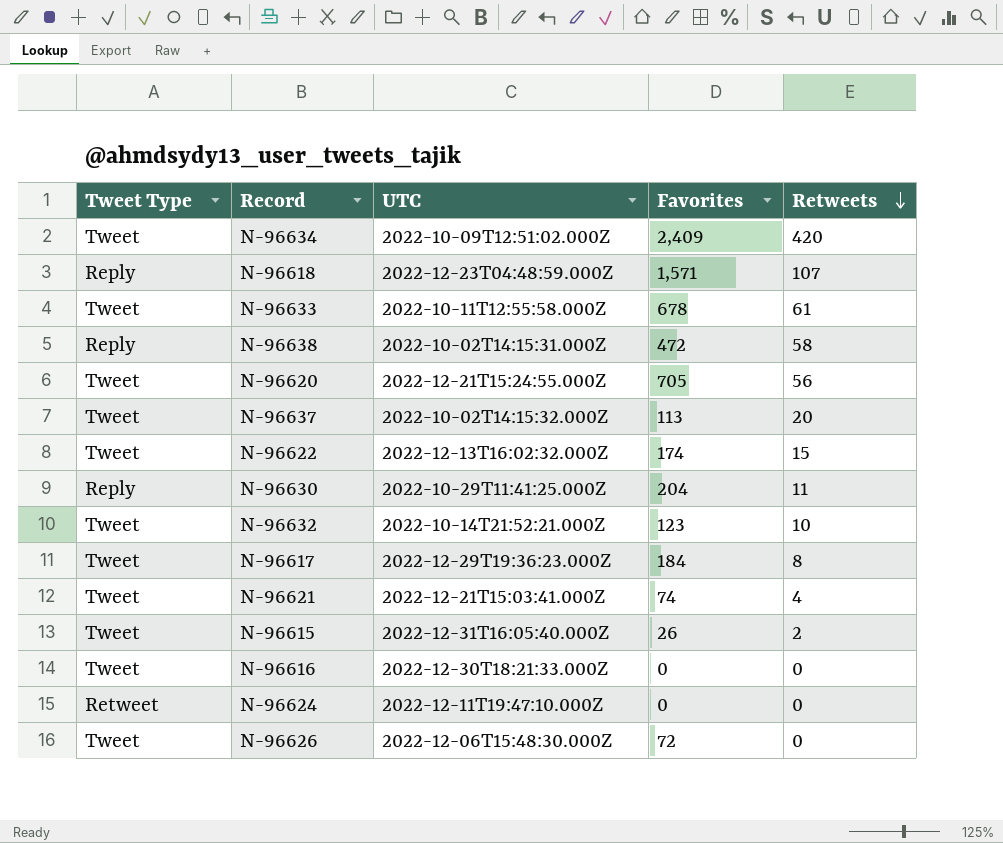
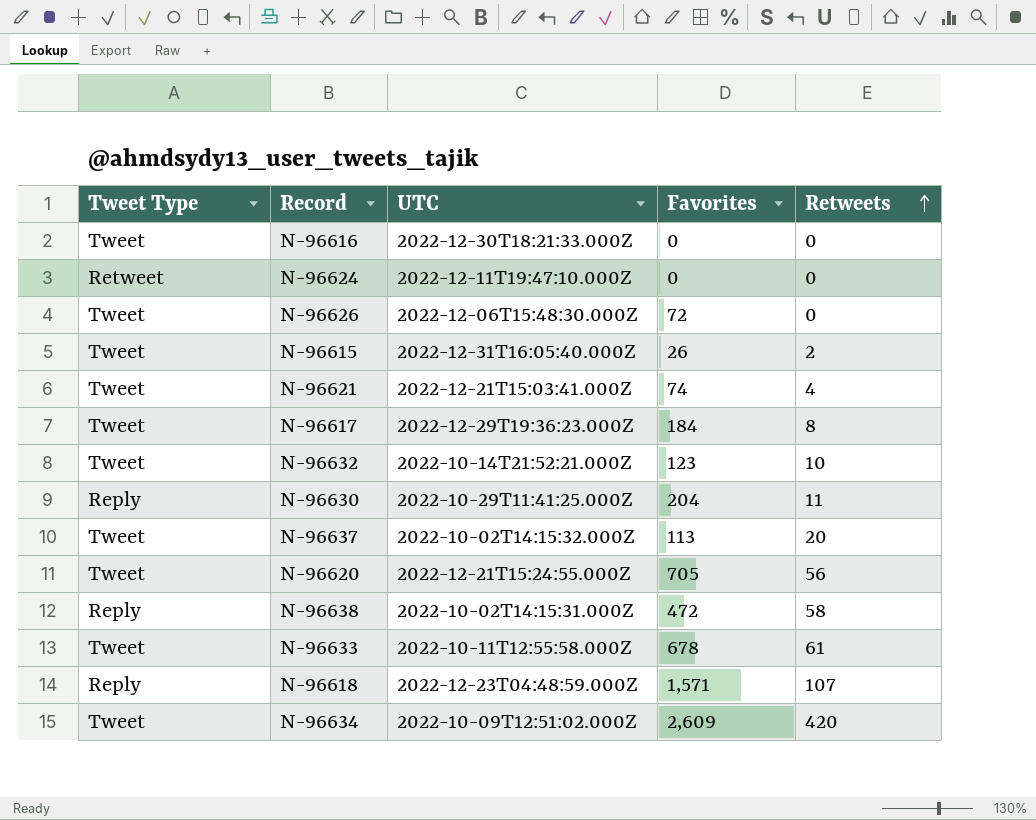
row order: Retweets descending -> Retweets ascending
row N-96622: Tweet | 2022-12-13T16:02:32.000Z | 174 | 15 -> none
N-96634 | Favorites: 2,409 -> 2,609

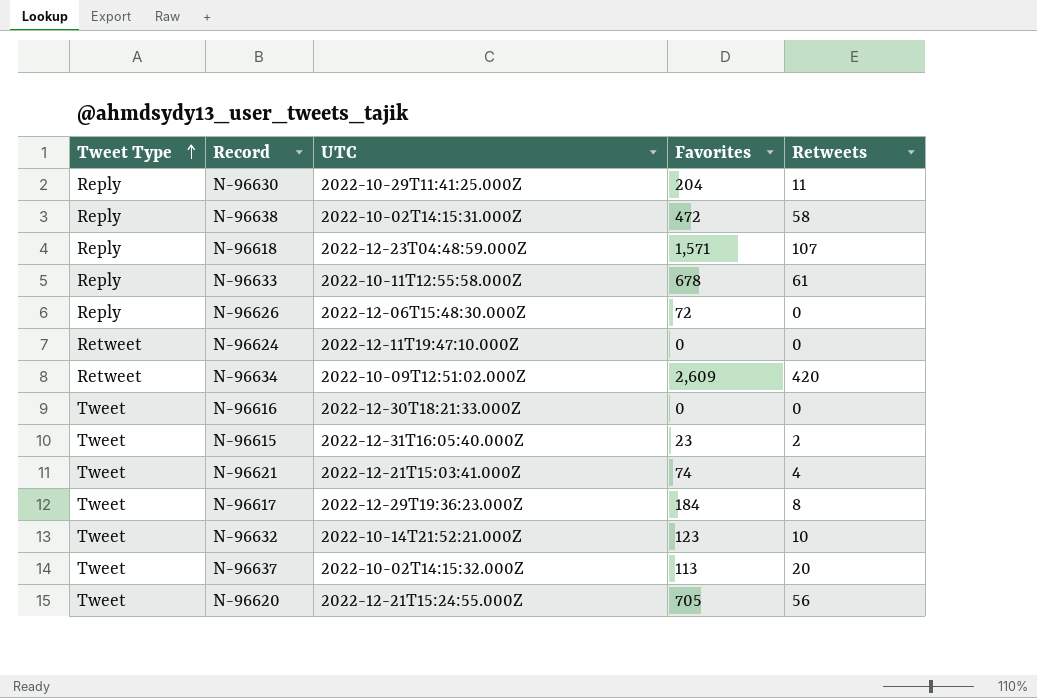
row order: Retweets ascending -> Tweet Type ascending
N-96633 | Tweet Type: Tweet -> Reply
N-96626 | Tweet Type: Tweet -> Reply
N-96634 | Tweet Type: Tweet -> Retweet
N-96615 | Favorites: 26 -> 23

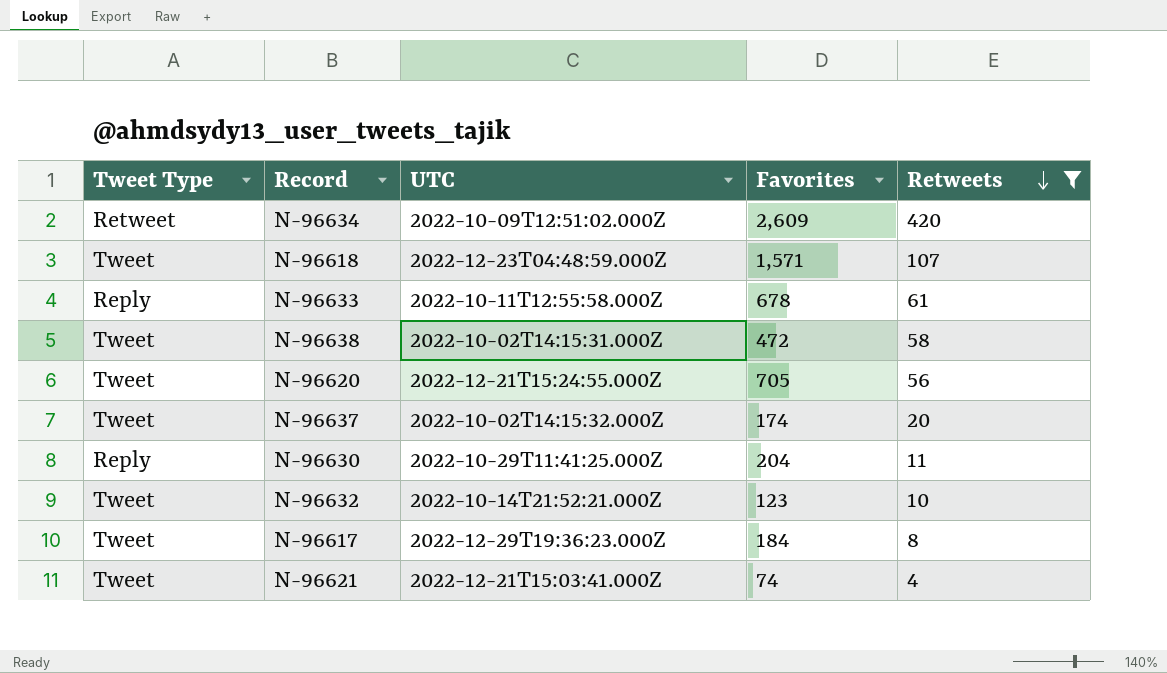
filter: none -> Retweets >= 4
row order: Tweet Type ascending -> Retweets descending
N-96618 | Tweet Type: Reply -> Tweet
N-96638 | Tweet Type: Reply -> Tweet
N-96637 | Favorites: 113 -> 174

